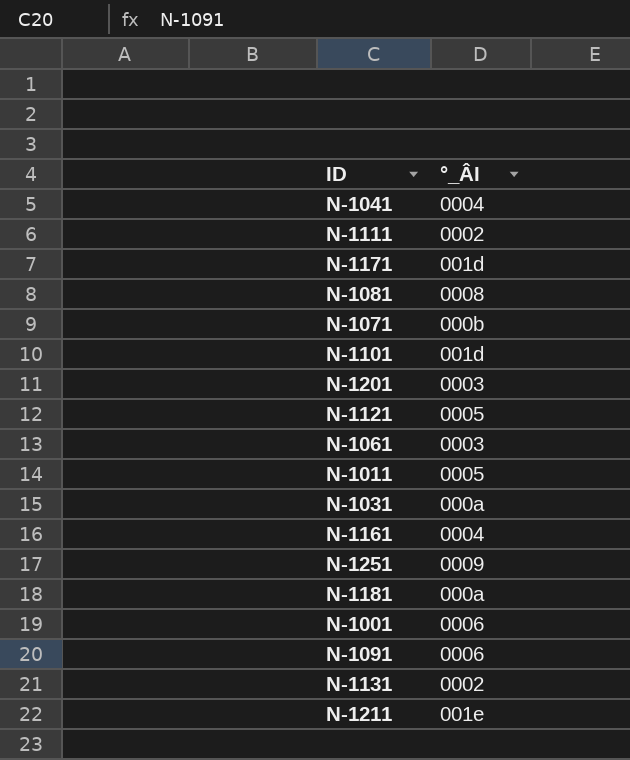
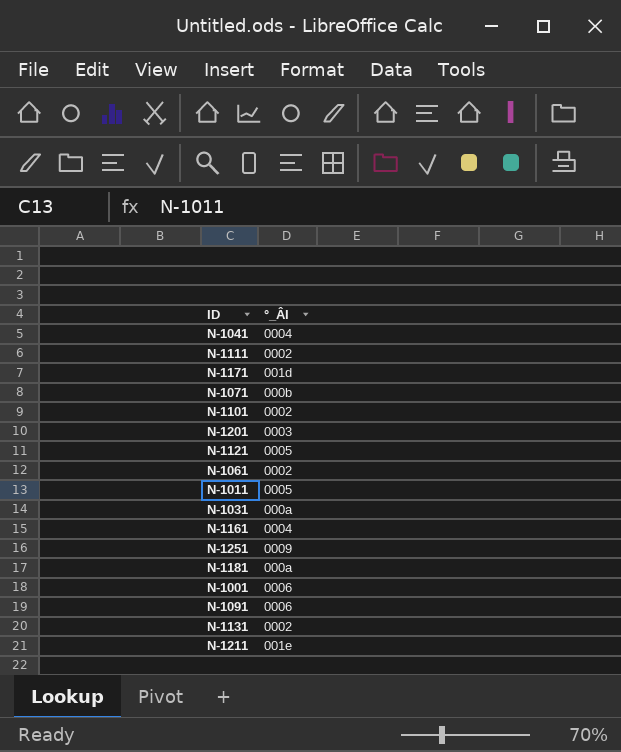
row N-1081: 0008 -> none
N-1101 | °_ÂI: 001d -> 0002
N-1061 | °_ÂI: 0003 -> 0002

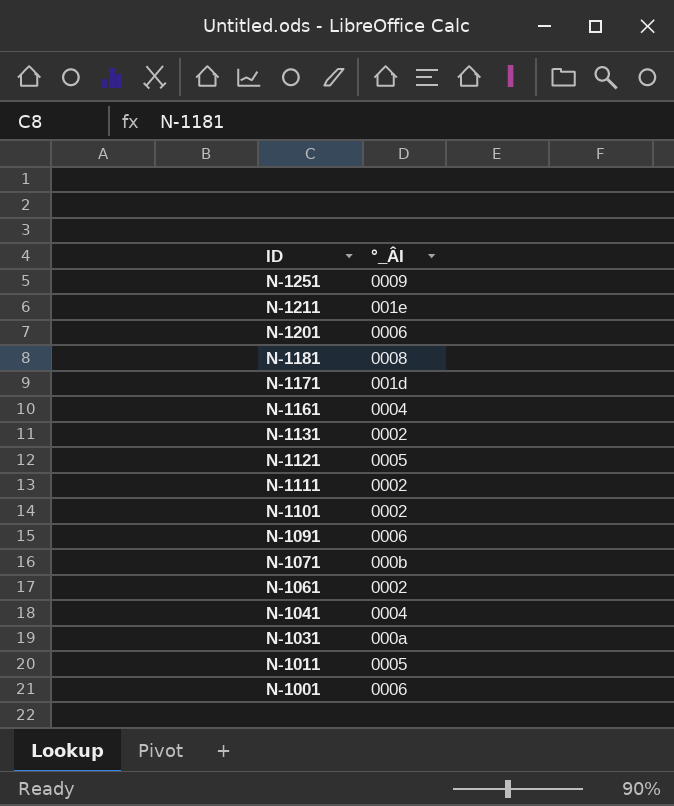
row order: none -> ID descending
N-1201 | °_ÂI: 0003 -> 0006
N-1181 | °_ÂI: 000a -> 0008

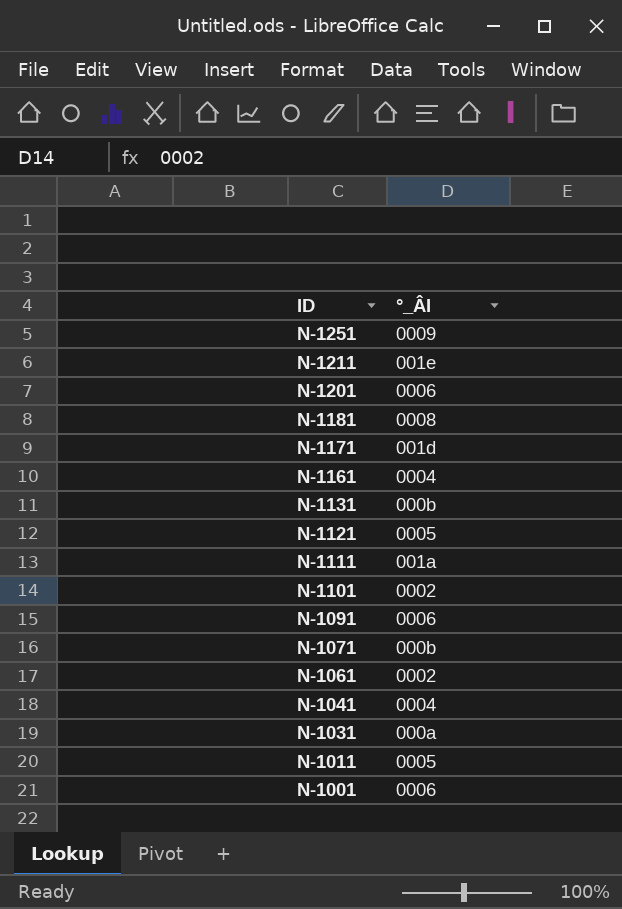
N-1131 | °_ÂI: 0002 -> 000b
N-1111 | °_ÂI: 0002 -> 001a

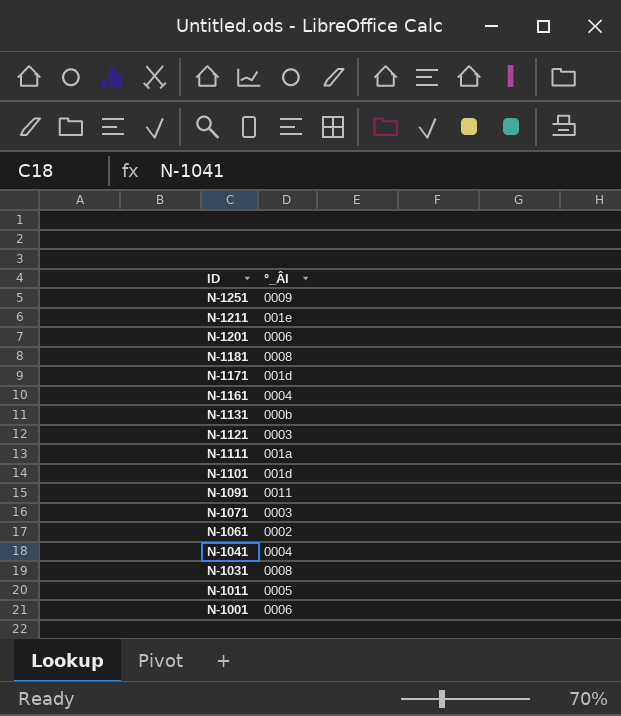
N-1121 | °_ÂI: 0005 -> 0003
N-1101 | °_ÂI: 0002 -> 001d
N-1091 | °_ÂI: 0006 -> 0011
N-1071 | °_ÂI: 000b -> 0003
N-1031 | °_ÂI: 000a -> 0008

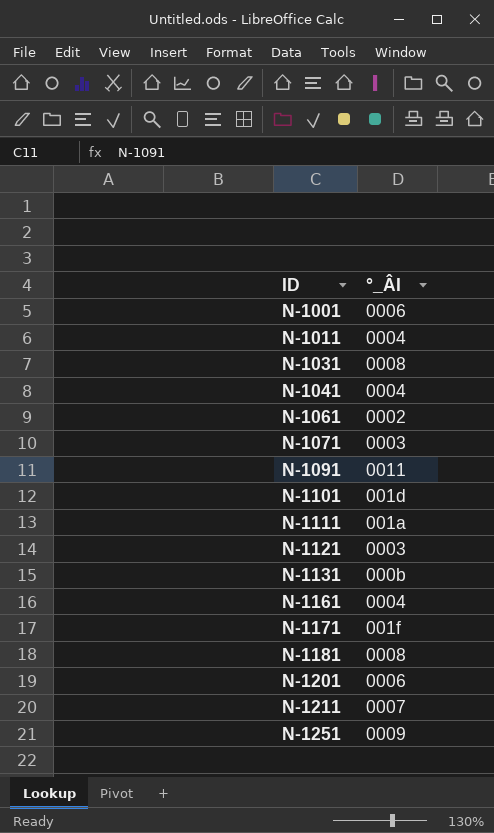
row order: ID descending -> ID ascending
N-1011 | °_ÂI: 0005 -> 0004
N-1171 | °_ÂI: 001d -> 001f
N-1211 | °_ÂI: 001e -> 0007

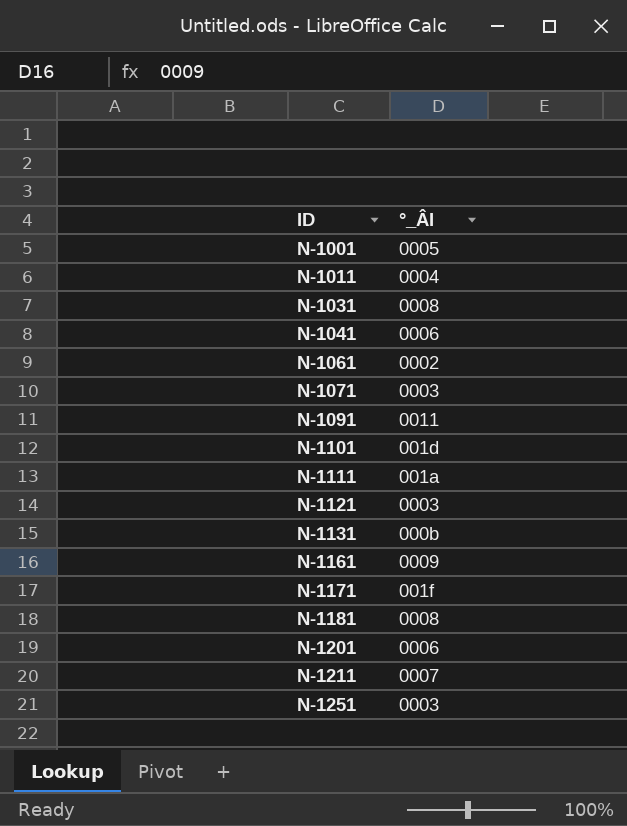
N-1001 | °_ÂI: 0006 -> 0005
N-1041 | °_ÂI: 0004 -> 0006
N-1161 | °_ÂI: 0004 -> 0009
N-1251 | °_ÂI: 0009 -> 0003

